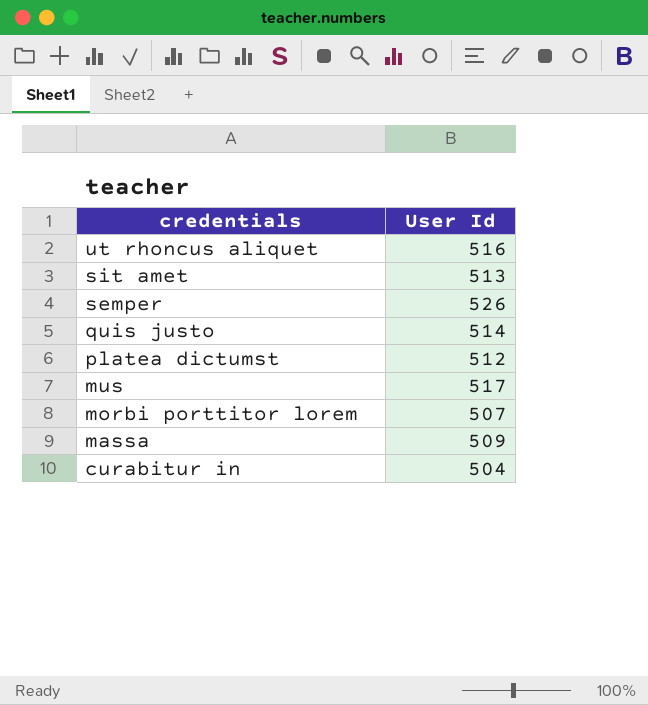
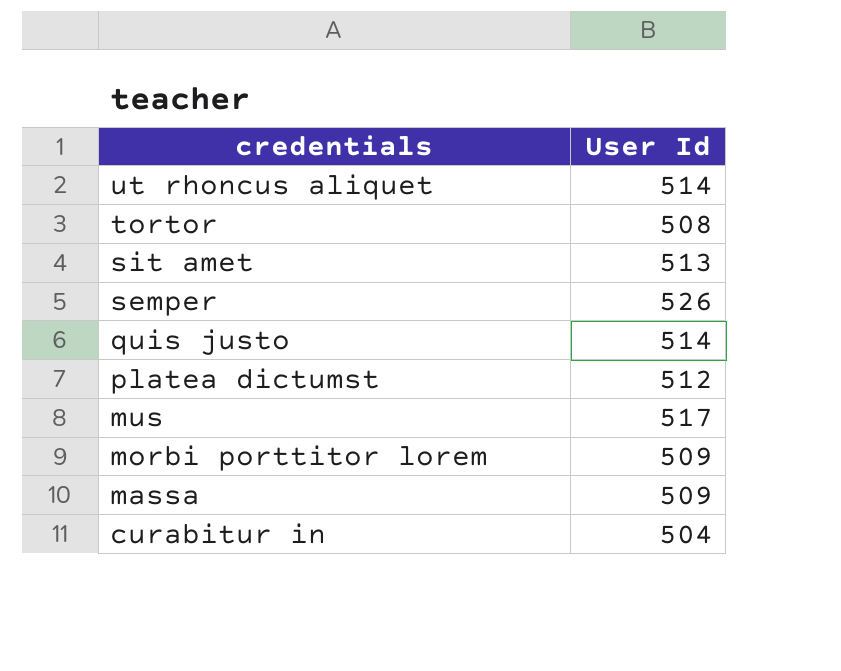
ut rhoncus aliquet | User Id: 516 -> 514
row tortor: none -> 508
morbi porttitor lorem | User Id: 507 -> 509

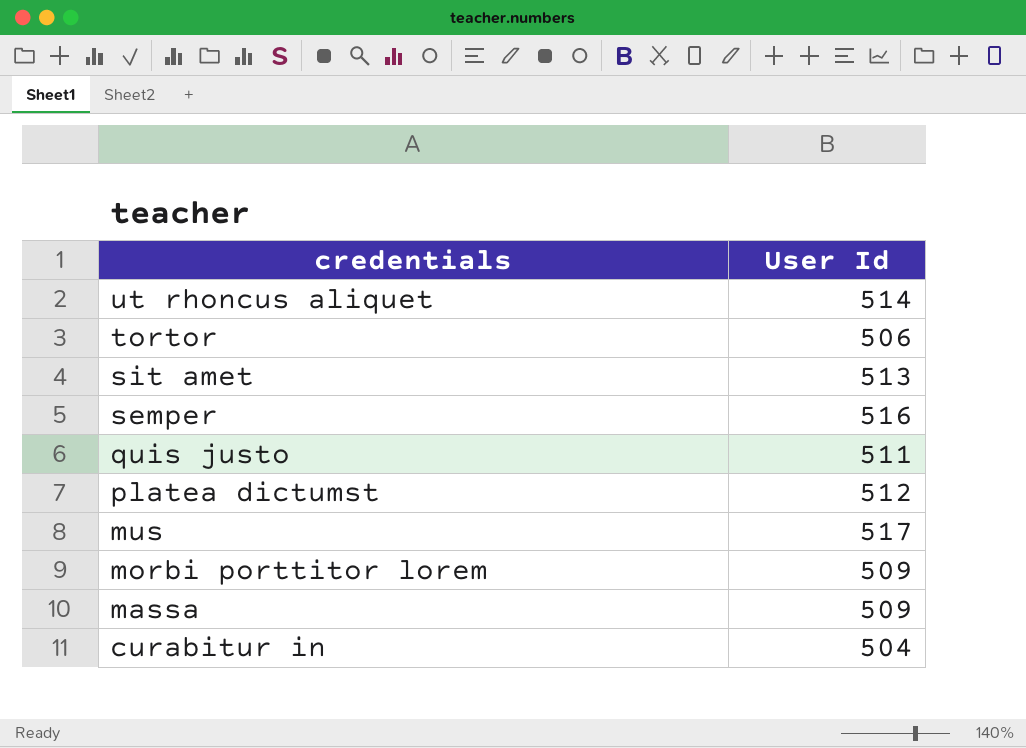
tortor | User Id: 508 -> 506
semper | User Id: 526 -> 516
quis justo | User Id: 514 -> 511

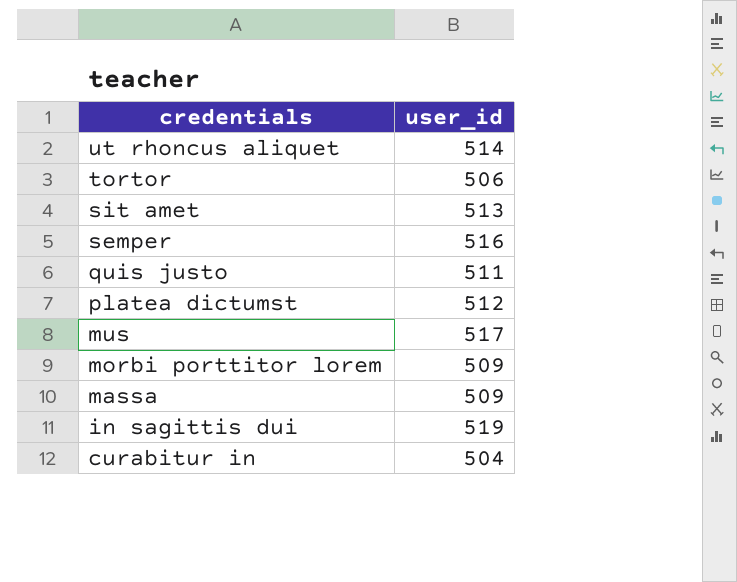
column name: User Id -> user_id
row in sagittis dui: none -> 519

